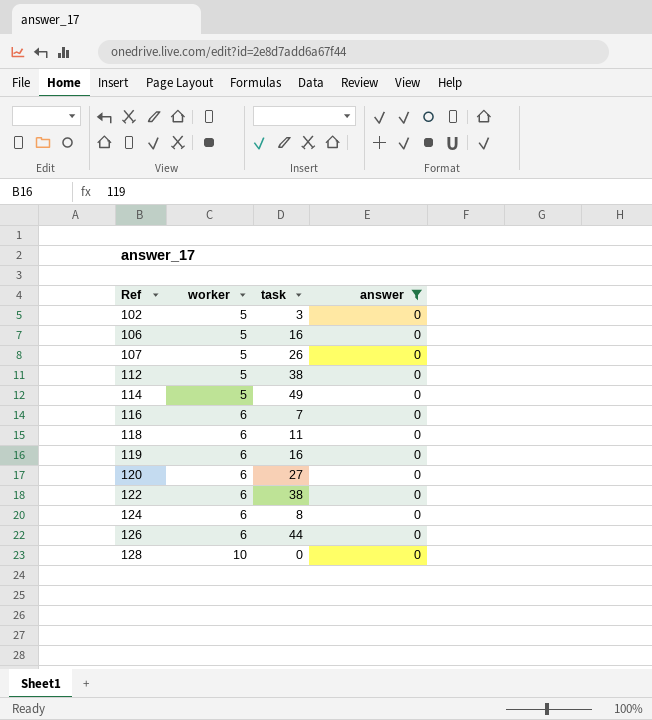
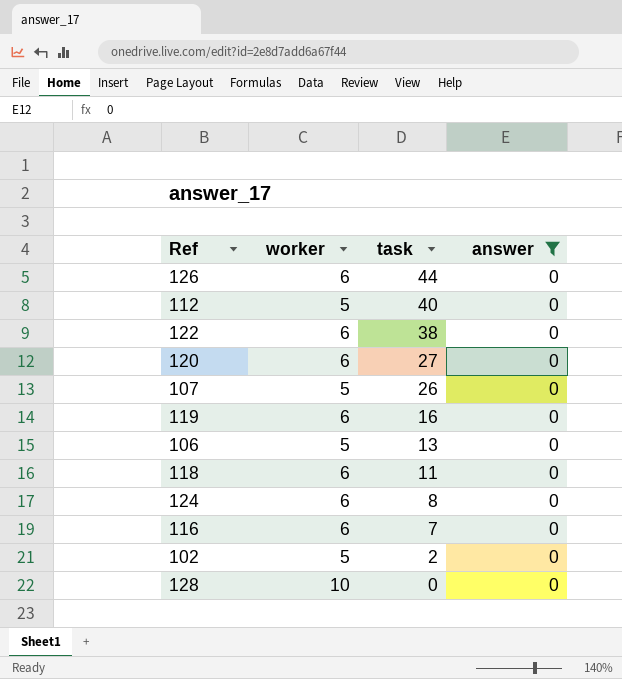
row order: Ref ascending -> task descending
row 114: 5 | 49 | 0 -> none
112 | task: 38 -> 40
106 | task: 16 -> 13
102 | task: 3 -> 2

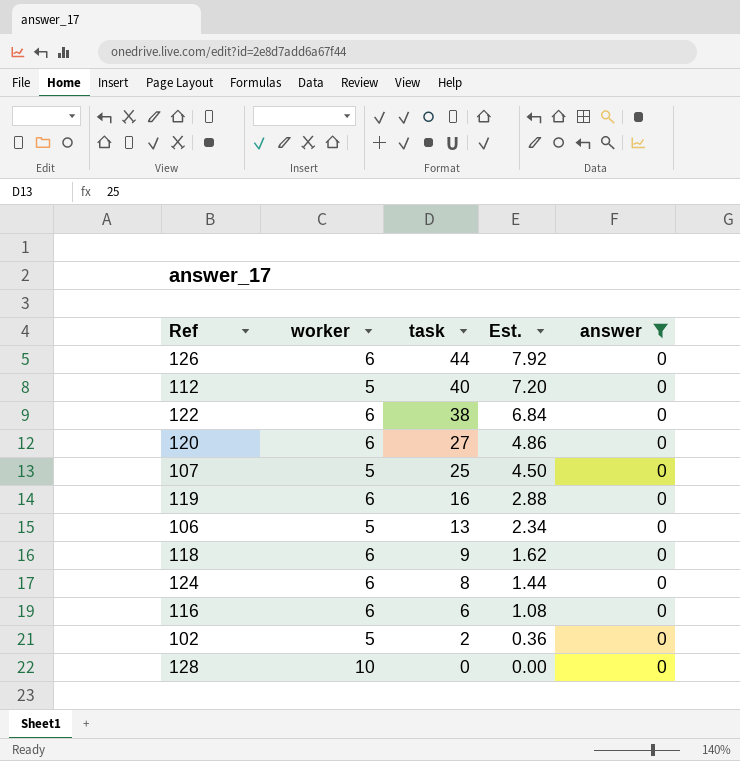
column Est. | formula: none -> [task] * 0.18
107 | task: 26 -> 25
118 | task: 11 -> 9
116 | task: 7 -> 6

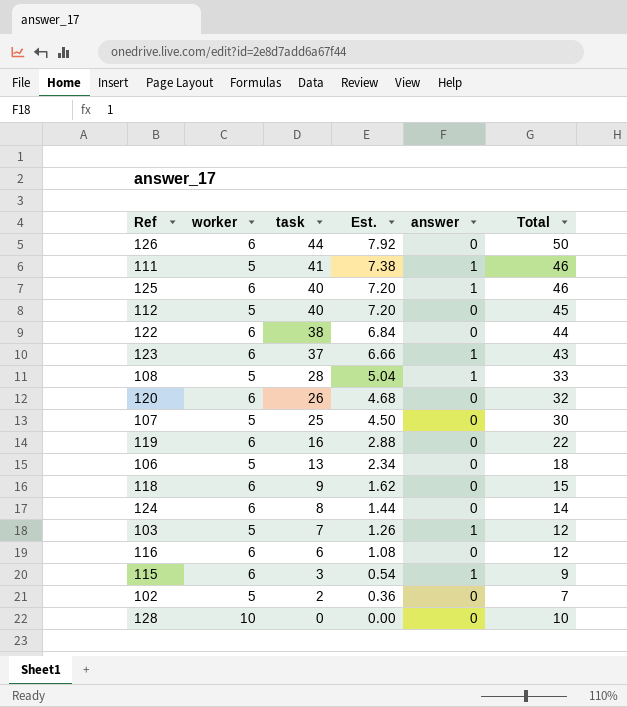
filter: answer = 0 -> none
column Total | formula: none -> [worker] + [task]
120 | task: 27 -> 26
120 | Est.: 4.86 -> 4.68

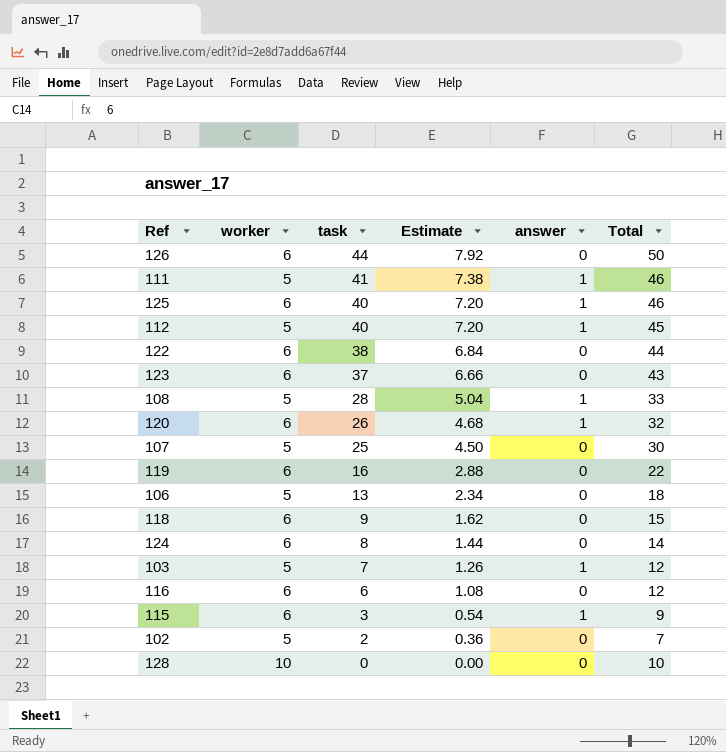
column name: Est. -> Estimate
112 | answer: 0 -> 1
123 | answer: 1 -> 0
120 | answer: 0 -> 1

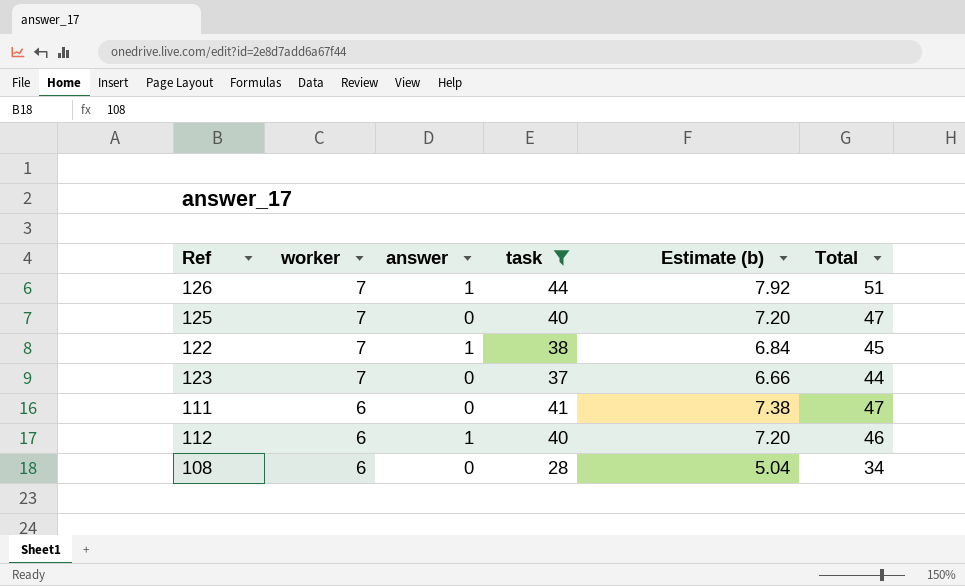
filter: none -> task >= 28
row order: task descending -> worker descending
column answer | position: 5 -> 3
column name: Estimate -> Estimate (b)
126 | worker: 6 -> 7
126 | answer: 0 -> 1
126 | Total: 50 -> 51
125 | worker: 6 -> 7
125 | answer: 1 -> 0
125 | Total: 46 -> 47
122 | worker: 6 -> 7
122 | answer: 0 -> 1
122 | Total: 44 -> 45
123 | worker: 6 -> 7
123 | Total: 43 -> 44
111 | worker: 5 -> 6
111 | answer: 1 -> 0
111 | Total: 46 -> 47
112 | worker: 5 -> 6
112 | Total: 45 -> 46
108 | worker: 5 -> 6
108 | answer: 1 -> 0
108 | Total: 33 -> 34

